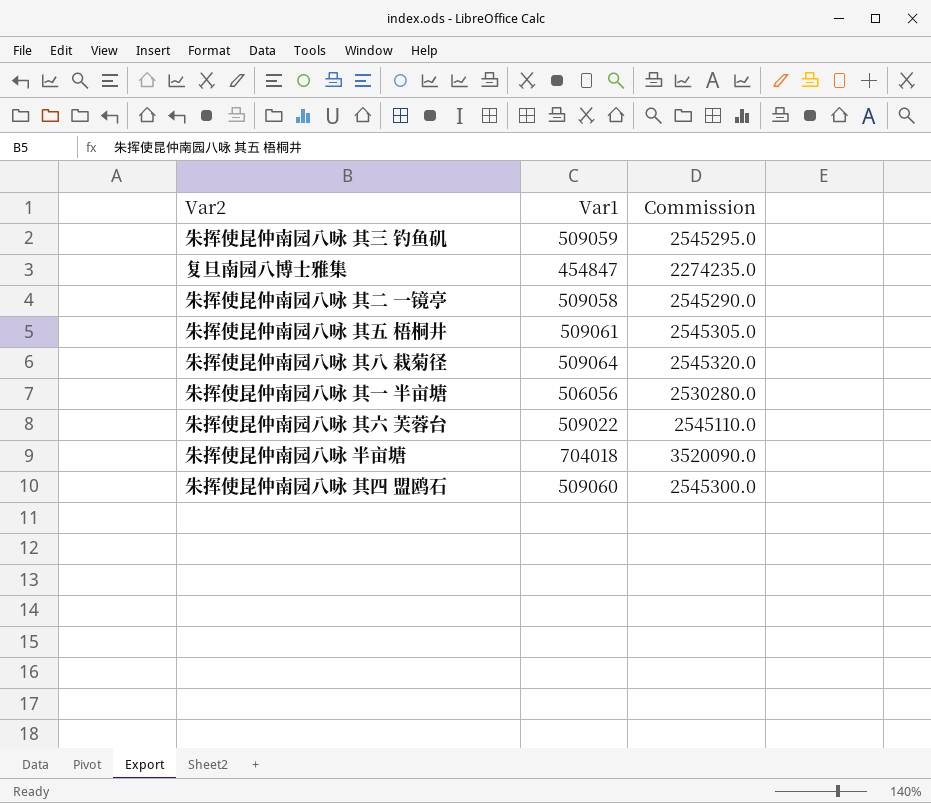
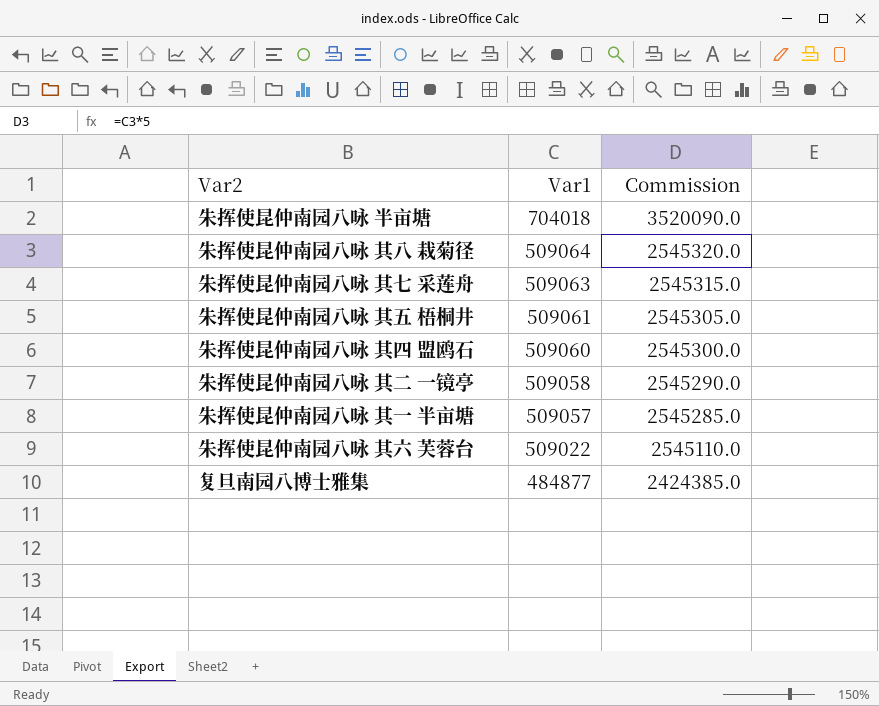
row order: none -> Var1 descending
row 朱挥使昆仲南园八咏 其三 钓鱼矶: 509059 | 2545295.0 -> none
row 朱挥使昆仲南园八咏 其七 采莲舟: none -> 509063 | 2545315.0
朱挥使昆仲南园八咏 其一 半亩塘 | Var1: 506056 -> 509057
朱挥使昆仲南园八咏 其一 半亩塘 | Commission: 2530280.0 -> 2545285.0
复旦南园八博士雅集 | Var1: 454847 -> 484877
复旦南园八博士雅集 | Commission: 2274235.0 -> 2424385.0

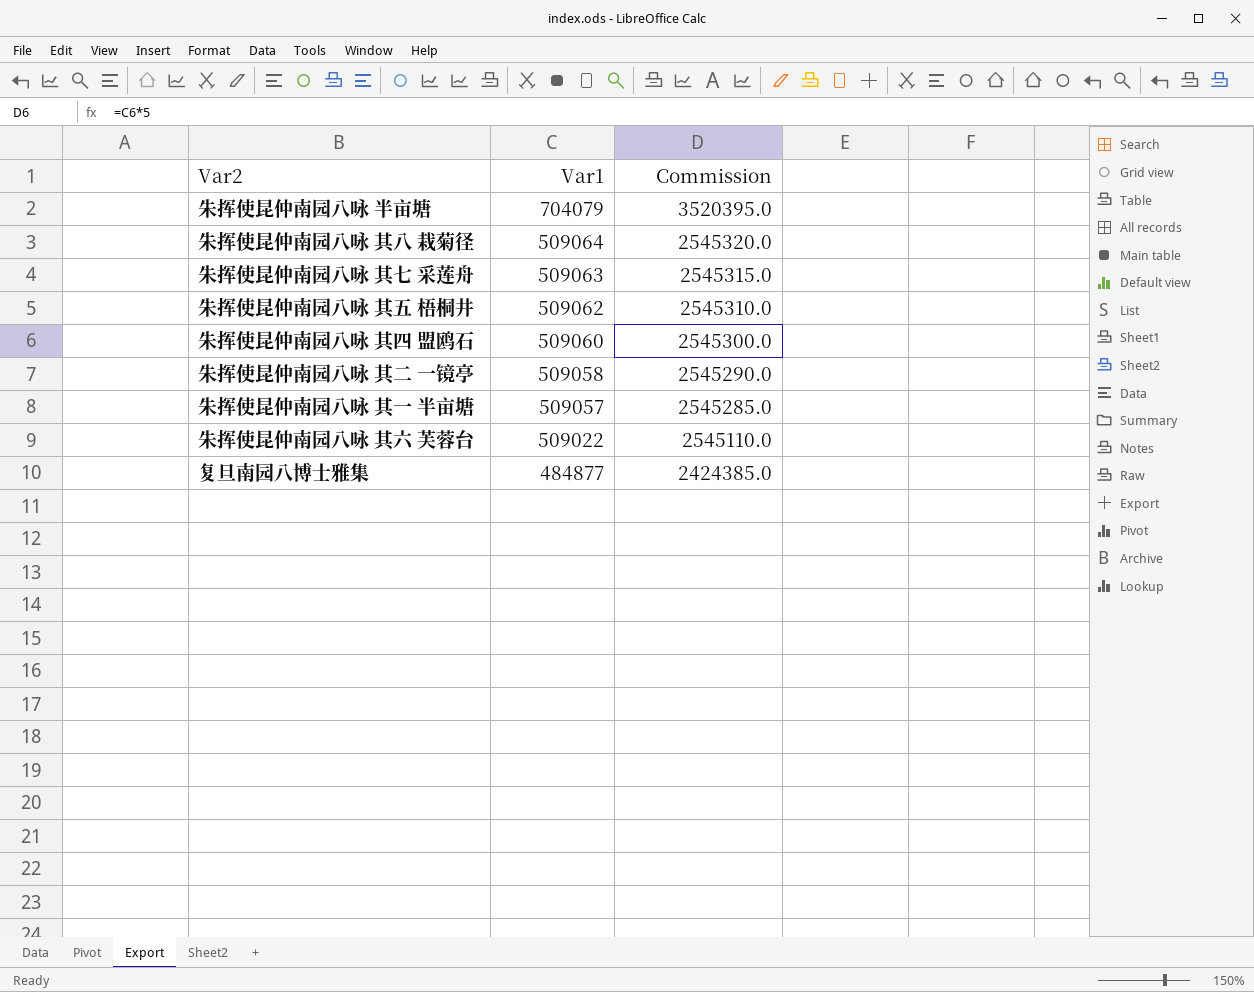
朱挥使昆仲南园八咏 半亩塘 | Var1: 704018 -> 704079
朱挥使昆仲南园八咏 半亩塘 | Commission: 3520090.0 -> 3520395.0
朱挥使昆仲南园八咏 其五 梧桐井 | Var1: 509061 -> 509062
朱挥使昆仲南园八咏 其五 梧桐井 | Commission: 2545305.0 -> 2545310.0

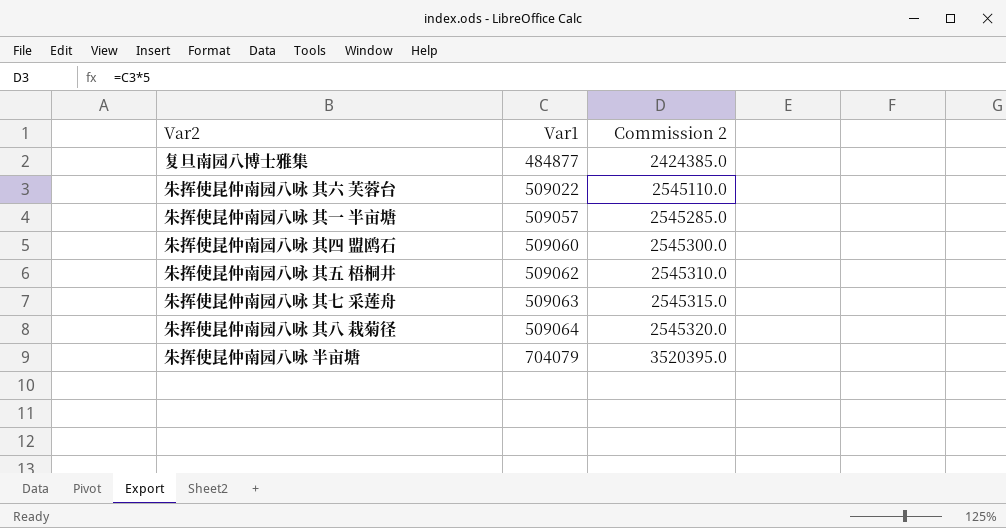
row order: Var1 descending -> Var1 ascending
column name: Commission -> Commission 2
row 朱挥使昆仲南园八咏 其二 一镜亭: 509058 | 2545290.0 -> none

